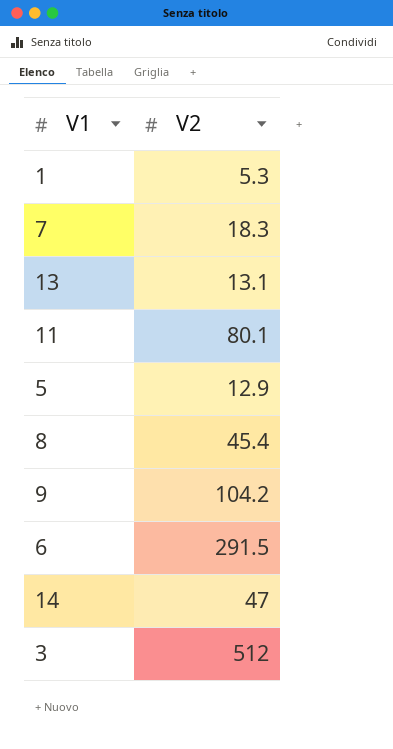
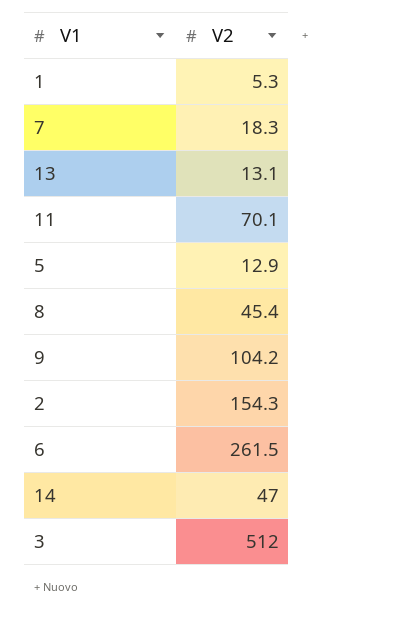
11 | V2: 80.1 -> 70.1
row 2: none -> 154.3
6 | V2: 291.5 -> 261.5

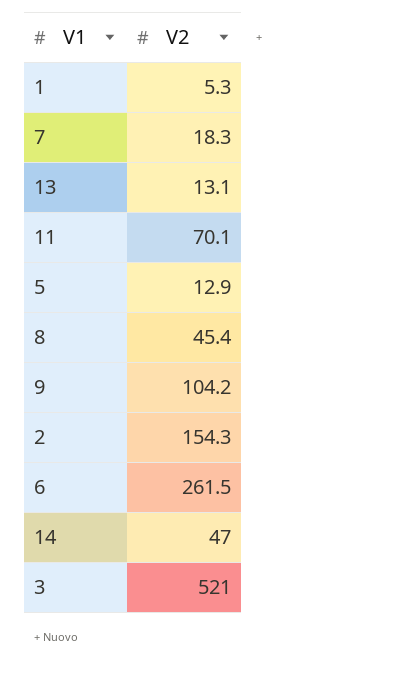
3 | V2: 512 -> 521

